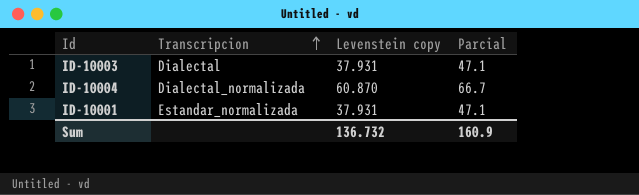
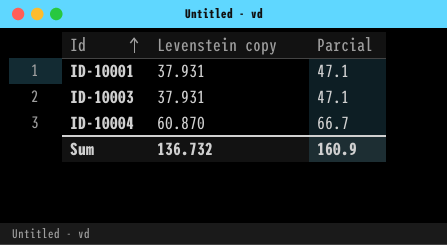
row order: Transcripcion ascending -> Id ascending
column Transcripcion | position: 2 -> none

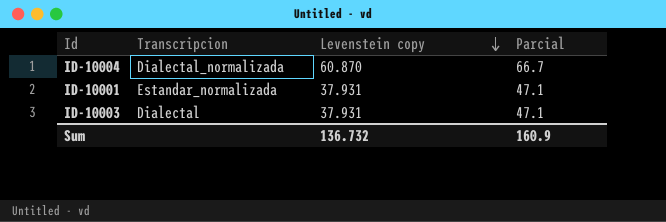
row order: Id ascending -> Levenstein copy descending
column Transcripcion | position: none -> 2

